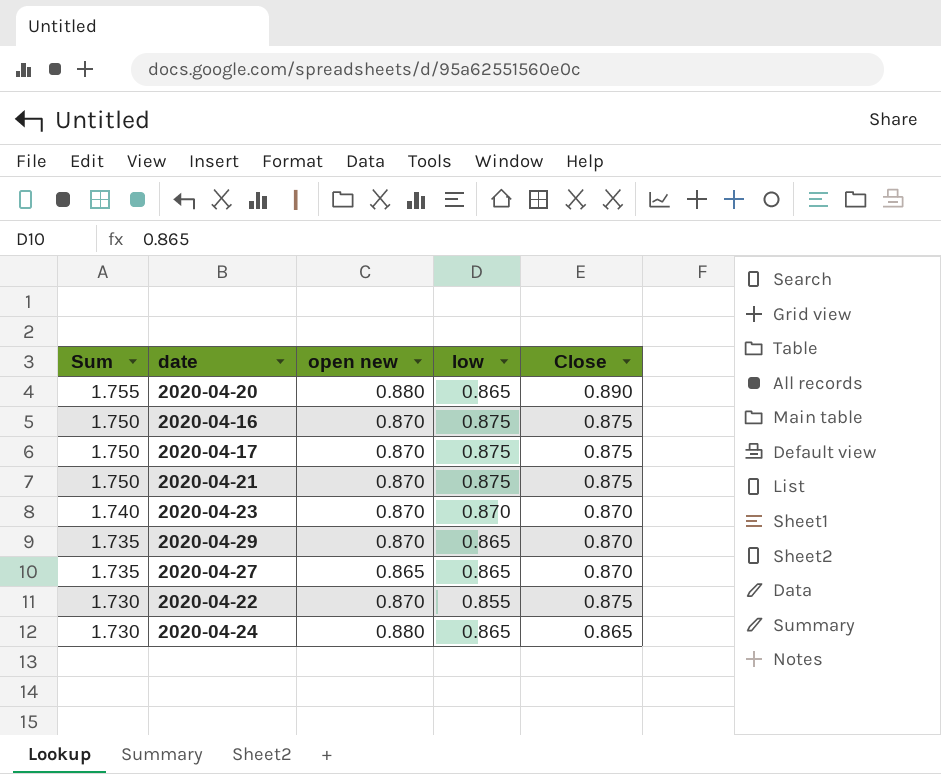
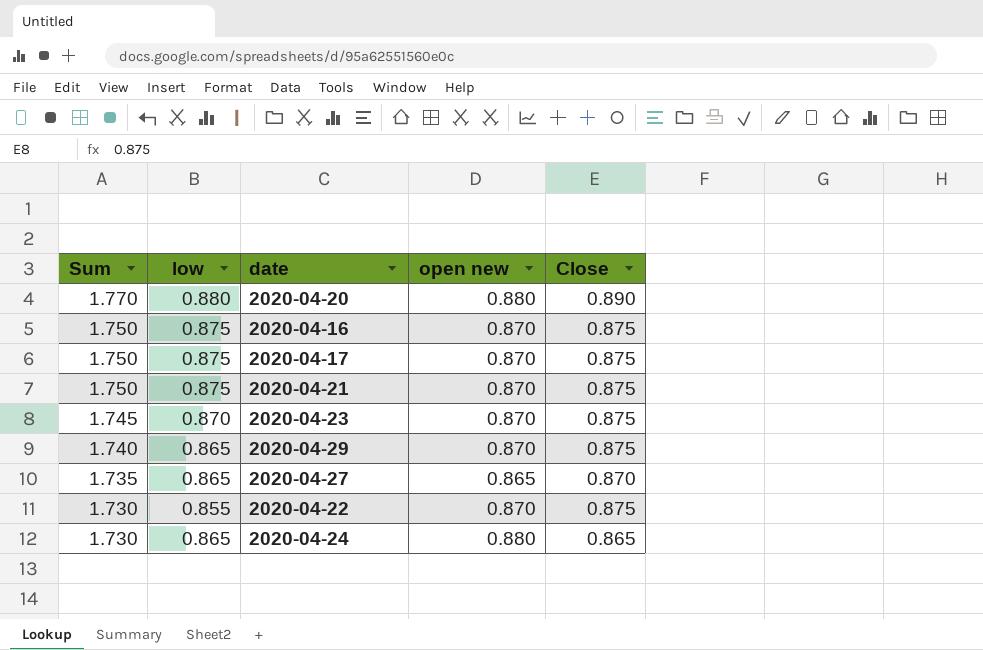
column low | position: 4 -> 2
2020-04-20 | Sum: 1.755 -> 1.770
2020-04-20 | low: 0.865 -> 0.880
2020-04-23 | Sum: 1.740 -> 1.745
2020-04-23 | Close: 0.870 -> 0.875
2020-04-29 | Sum: 1.735 -> 1.740
2020-04-29 | Close: 0.870 -> 0.875

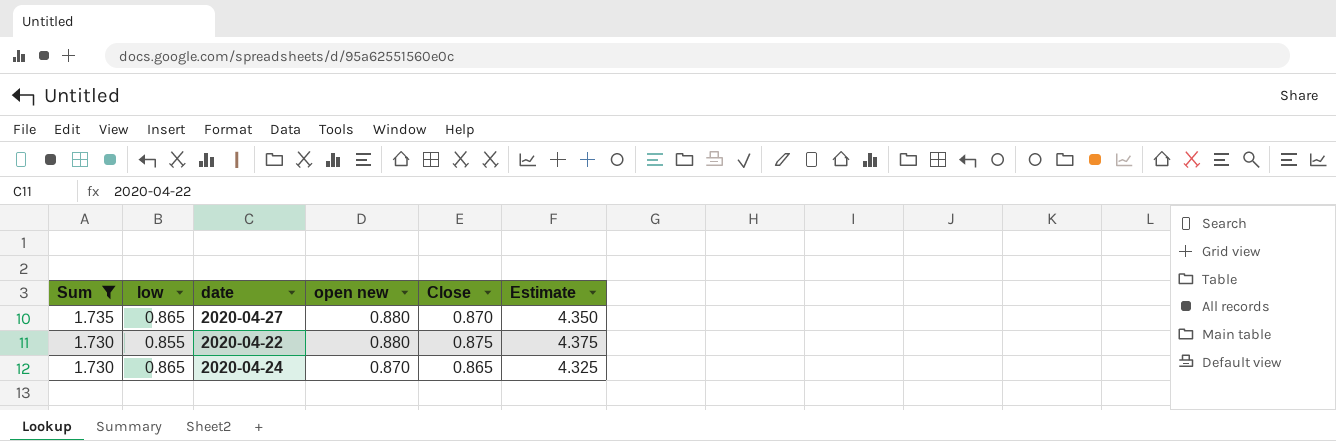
filter: none -> Sum <= 1.735
column Estimate | formula: none -> [Close] * 5
2020-04-27 | open new: 0.865 -> 0.880
2020-04-22 | open new: 0.870 -> 0.880
2020-04-24 | open new: 0.880 -> 0.870

